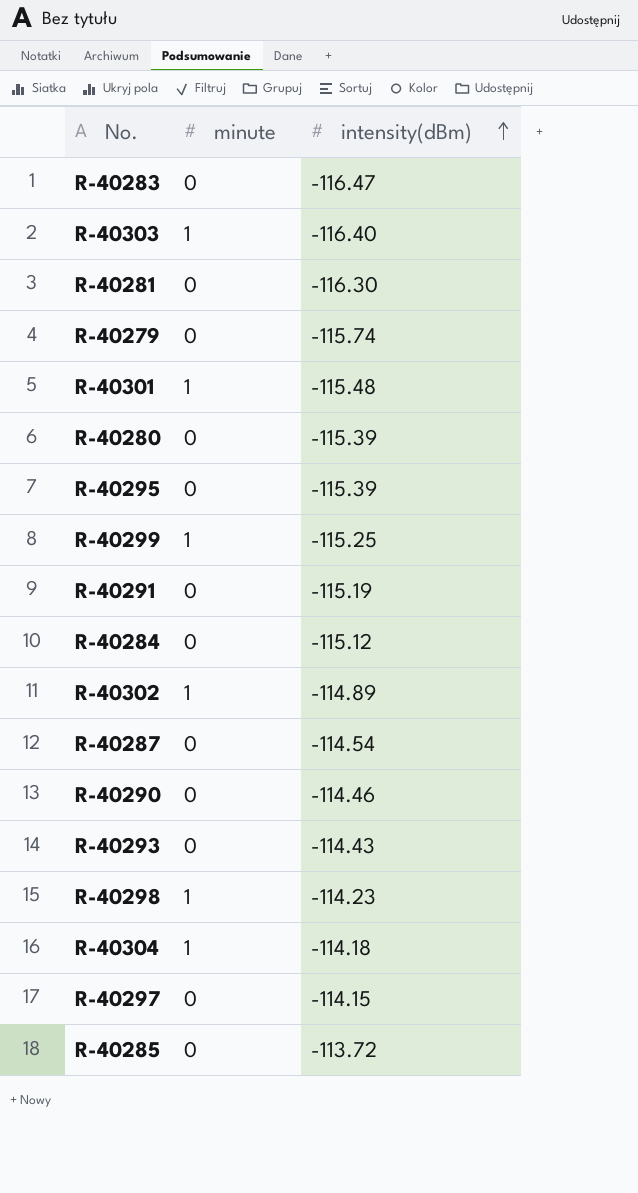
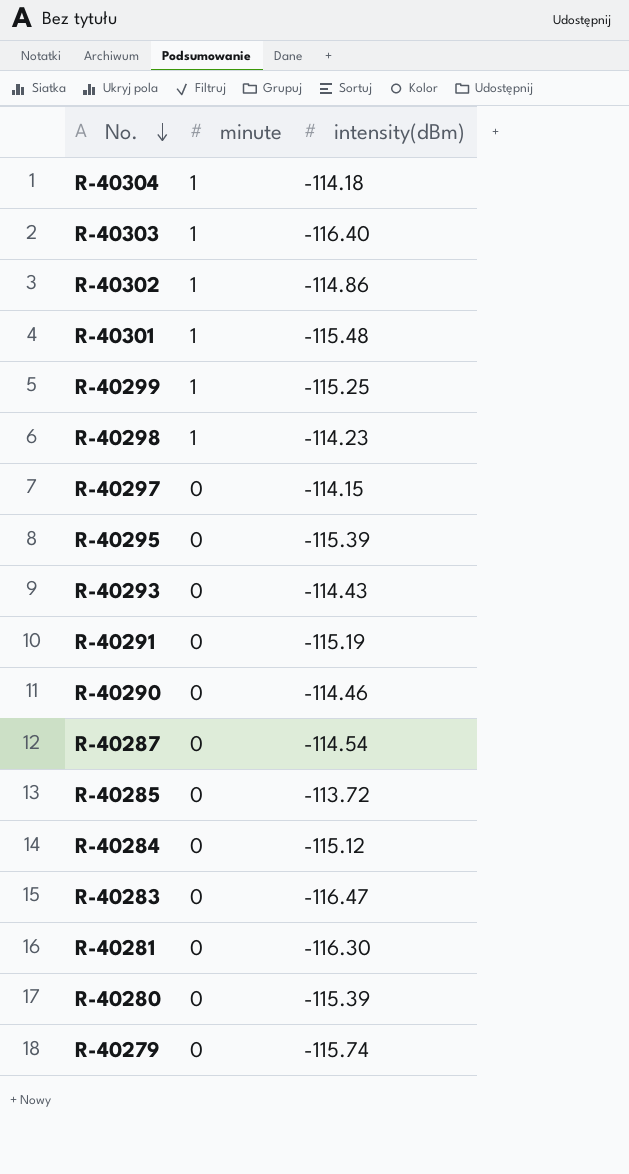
row order: intensity(dBm) ascending -> No. descending
R-40302 | intensity(dBm): -114.89 -> -114.86

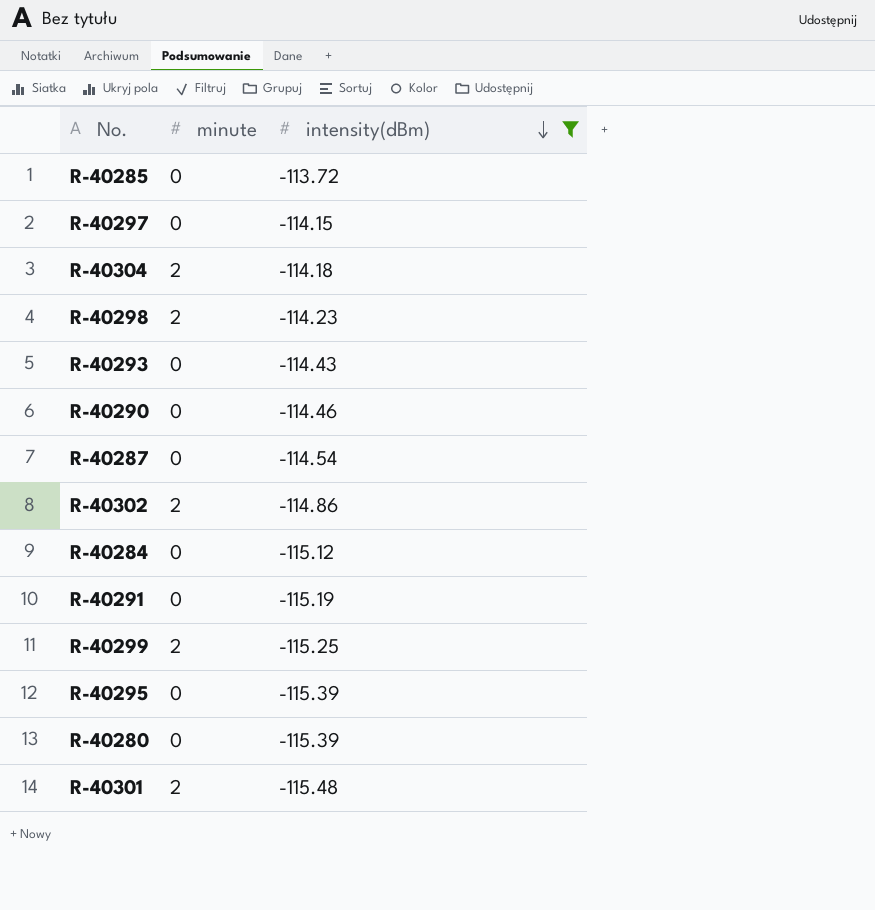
filter: none -> intensity(dBm) >= -115.48
row order: No. descending -> intensity(dBm) descending
R-40304 | minute: 1 -> 2
R-40298 | minute: 1 -> 2
R-40302 | minute: 1 -> 2
R-40299 | minute: 1 -> 2
R-40301 | minute: 1 -> 2

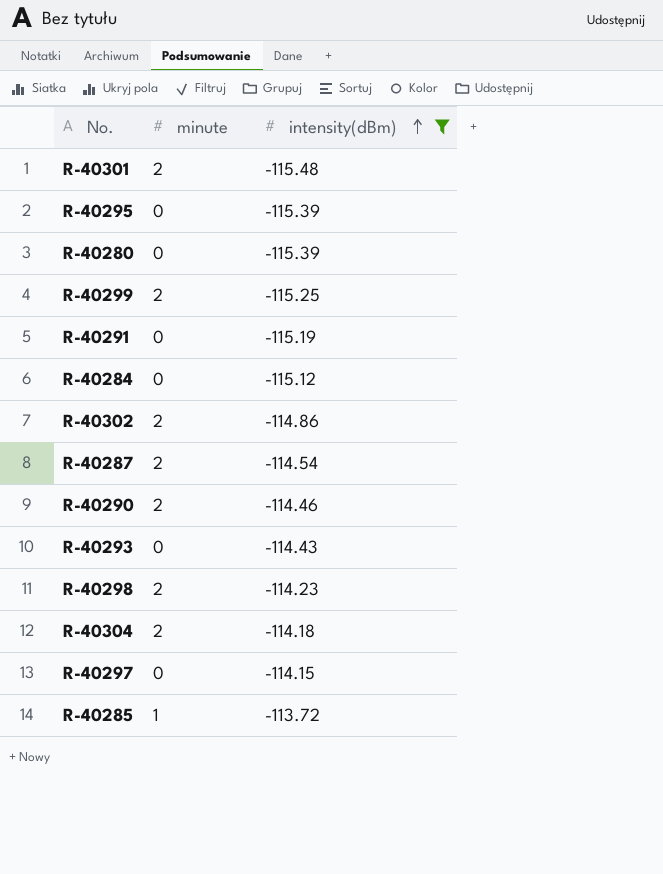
row order: intensity(dBm) descending -> intensity(dBm) ascending
R-40287 | minute: 0 -> 2
R-40290 | minute: 0 -> 2
R-40285 | minute: 0 -> 1

